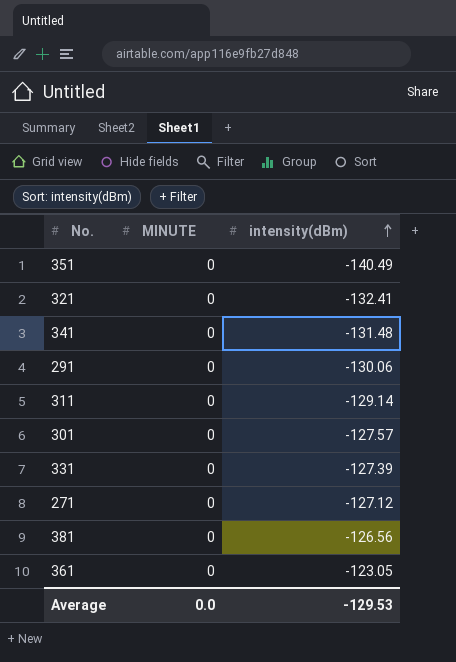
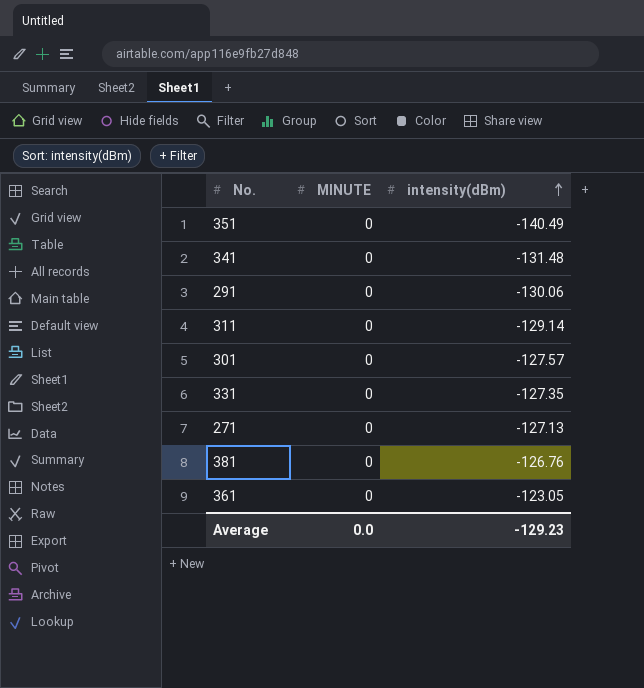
row 321: 0 | -132.41 -> none
331 | intensity(dBm): -127.39 -> -127.35
271 | intensity(dBm): -127.12 -> -127.13
381 | intensity(dBm): -126.56 -> -126.76
Average | intensity(dBm): -129.53 -> -129.23

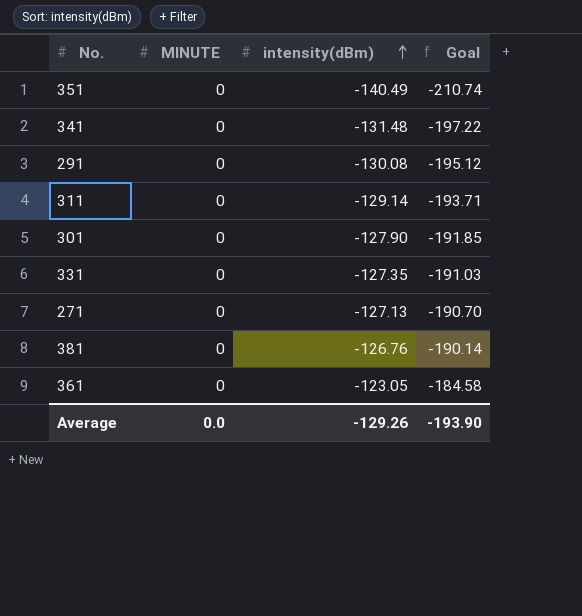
column Goal | formula: none -> [intensity(dBm)] * 1.5
291 | intensity(dBm): -130.06 -> -130.08
301 | intensity(dBm): -127.57 -> -127.90
Average | intensity(dBm): -129.23 -> -129.26

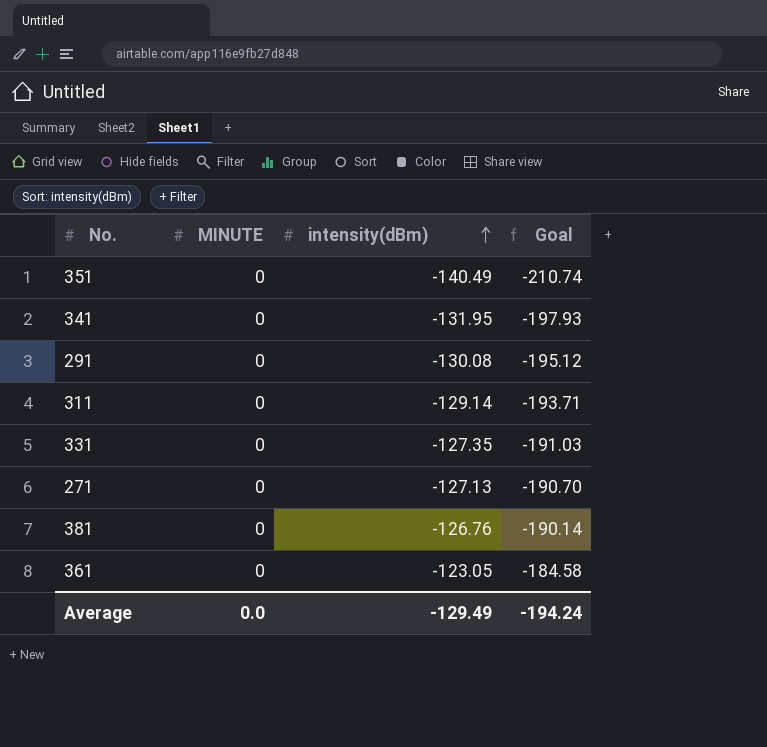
row 301: 0 | -127.90 | -191.85 -> none
341 | intensity(dBm): -131.48 -> -131.95
341 | Goal: -197.22 -> -197.93
Average | intensity(dBm): -129.26 -> -129.49
Average | Goal: -193.90 -> -194.24

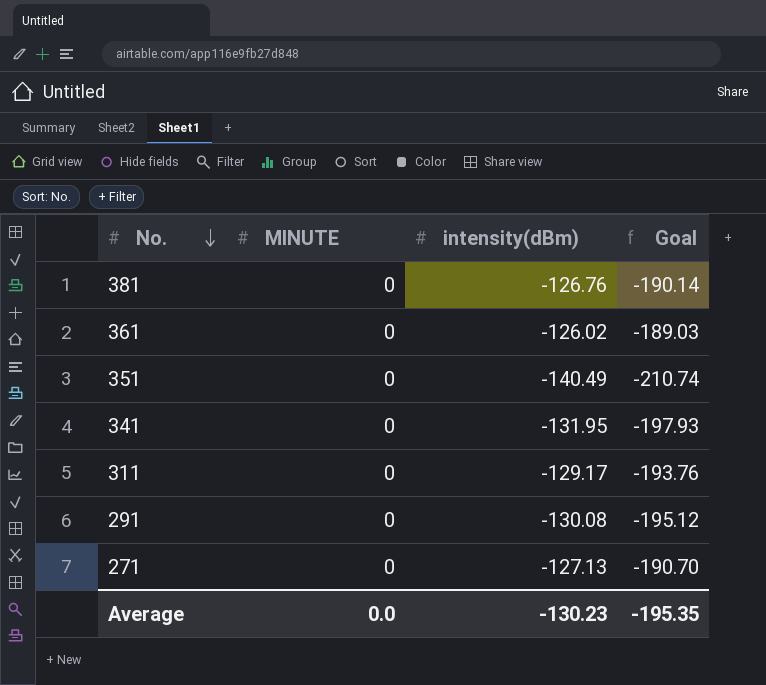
row order: intensity(dBm) ascending -> No. descending
row 331: 0 | -127.35 | -191.03 -> none
361 | intensity(dBm): -123.05 -> -126.02
361 | Goal: -184.58 -> -189.03
311 | intensity(dBm): -129.14 -> -129.17
311 | Goal: -193.71 -> -193.76
Average | intensity(dBm): -129.49 -> -130.23
Average | Goal: -194.24 -> -195.35

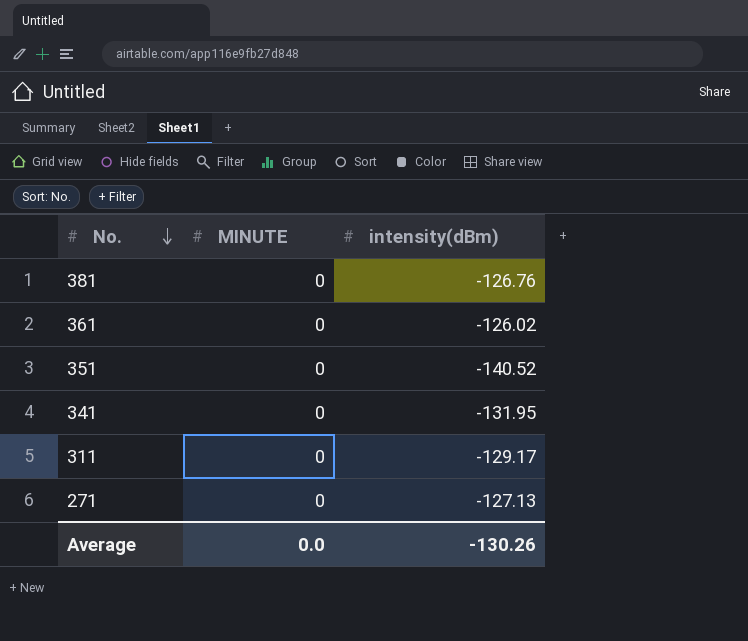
column Goal | formula: [intensity(dBm)] * 1.5 -> none
row 291: 0 | -130.08 | -195.12 -> none
351 | intensity(dBm): -140.49 -> -140.52
Average | intensity(dBm): -130.23 -> -130.26

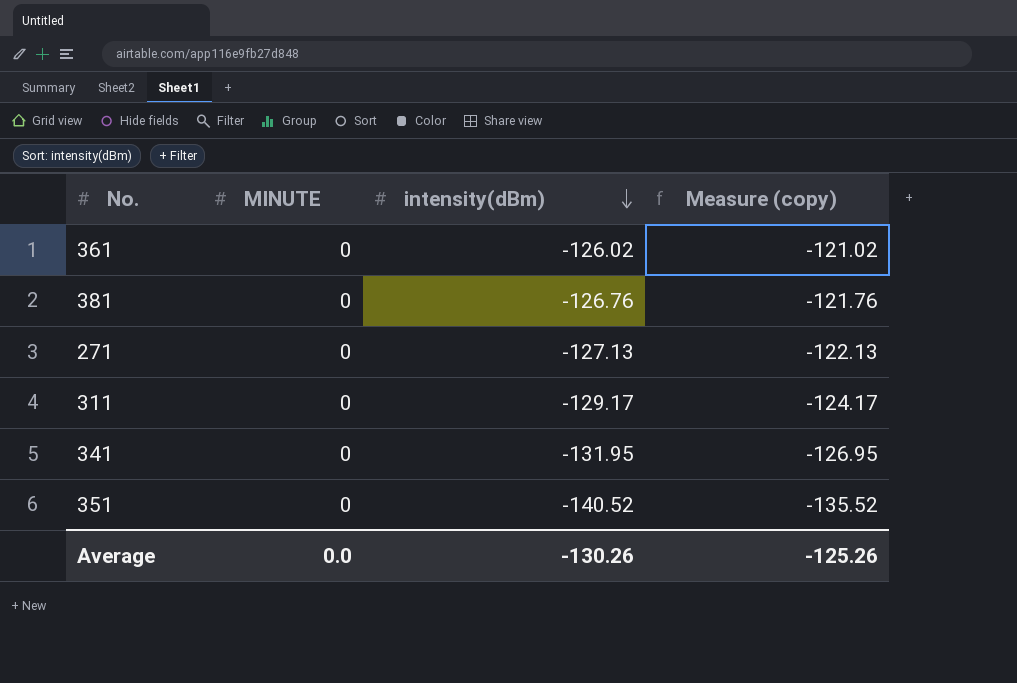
row order: No. descending -> intensity(dBm) descending
column Measure (copy) | formula: none -> [intensity(dBm)] + 5

